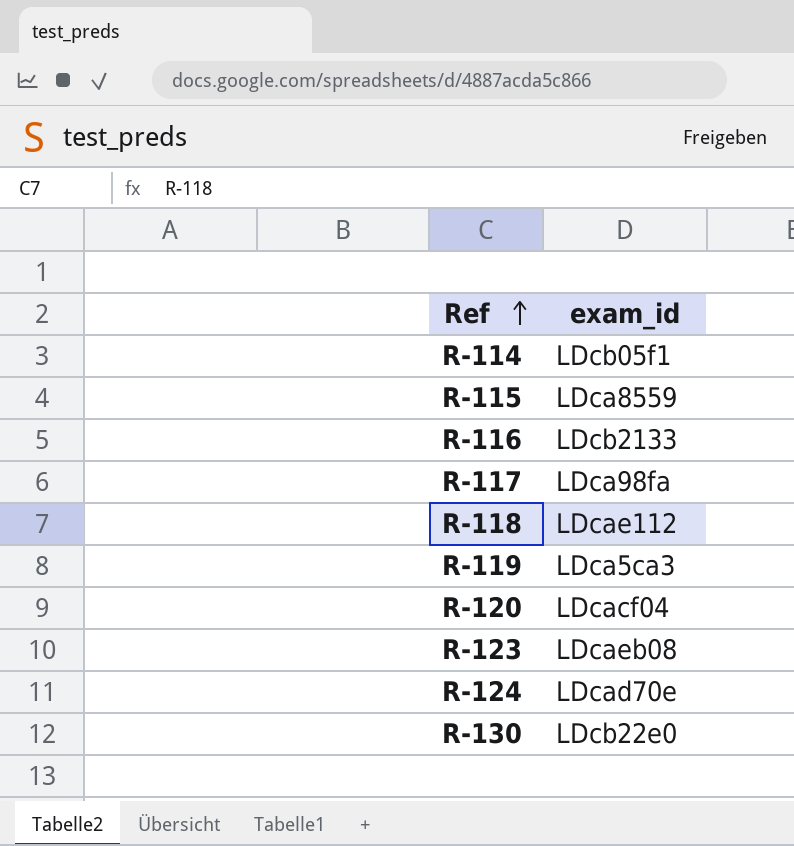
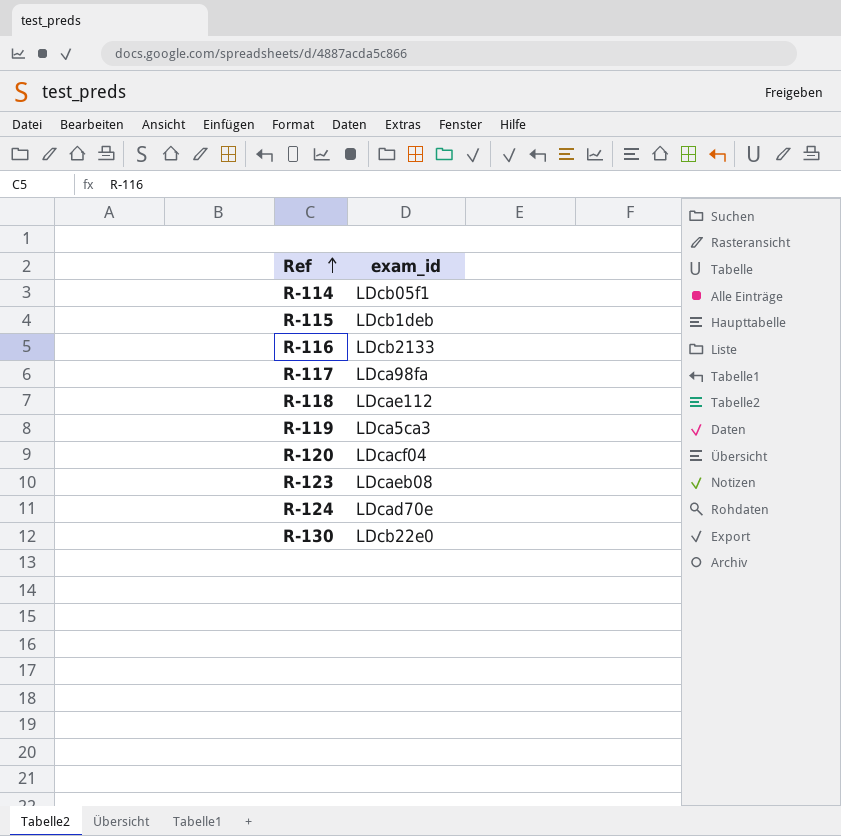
R-115 | exam_id: LDca8559 -> LDcb1deb

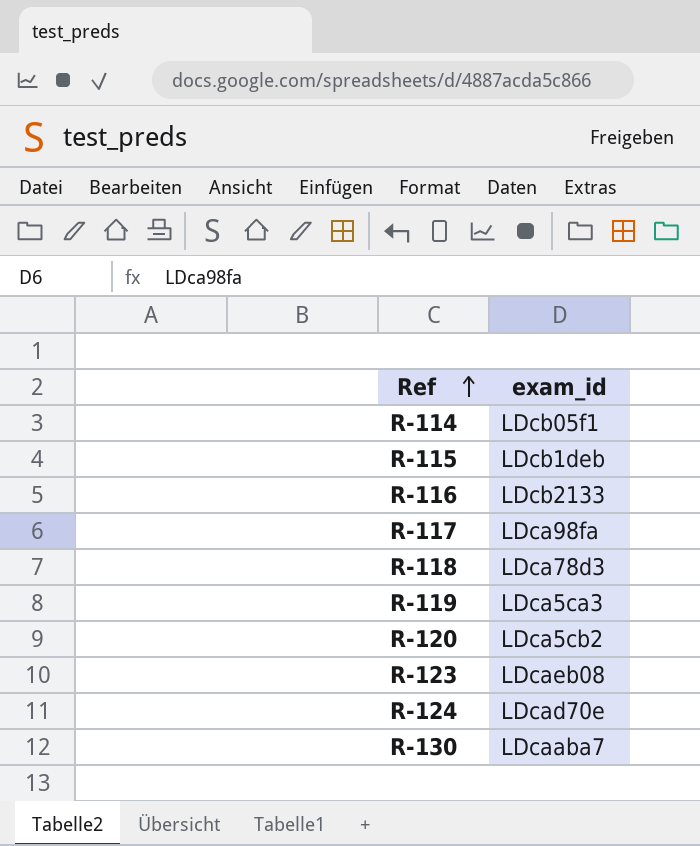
R-118 | exam_id: LDcae112 -> LDca78d3
R-120 | exam_id: LDcacf04 -> LDca5cb2
R-130 | exam_id: LDcb22e0 -> LDcaaba7

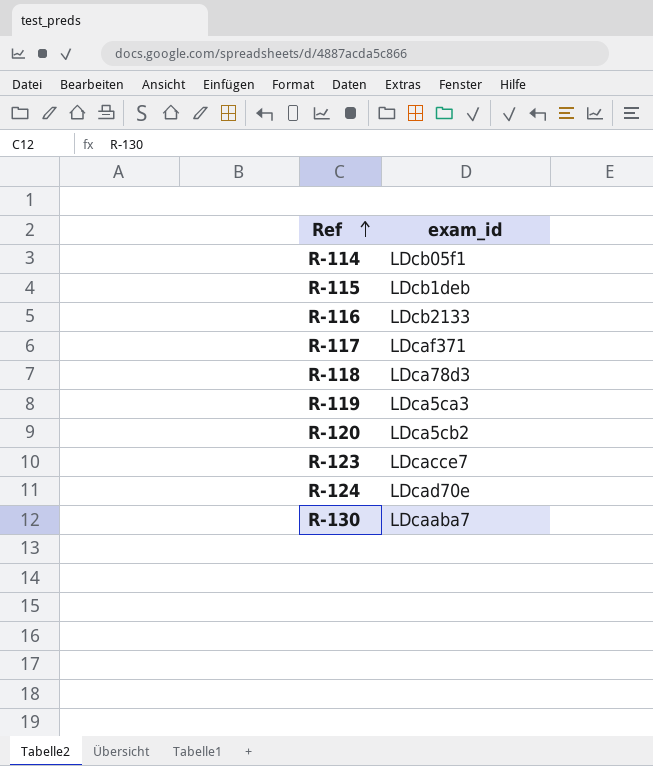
R-117 | exam_id: LDca98fa -> LDcaf371
R-123 | exam_id: LDcaeb08 -> LDcacce7

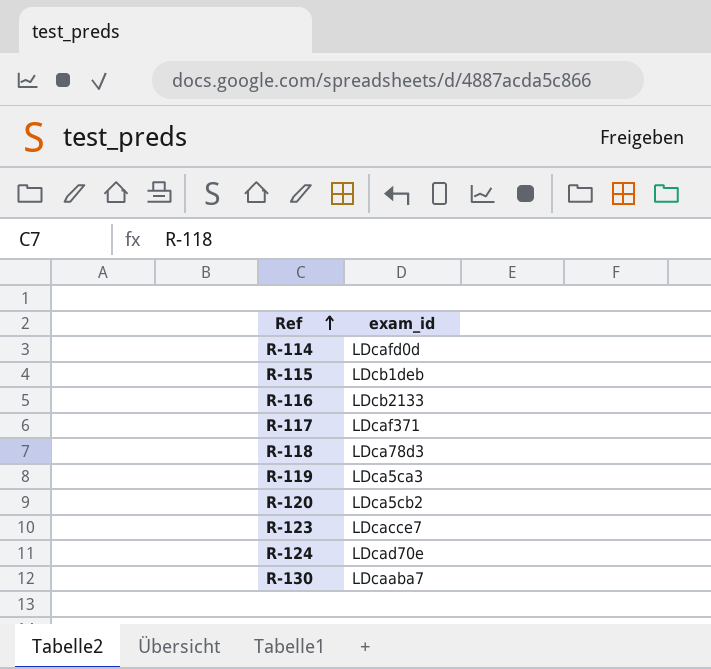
R-114 | exam_id: LDcb05f1 -> LDcafd0d

